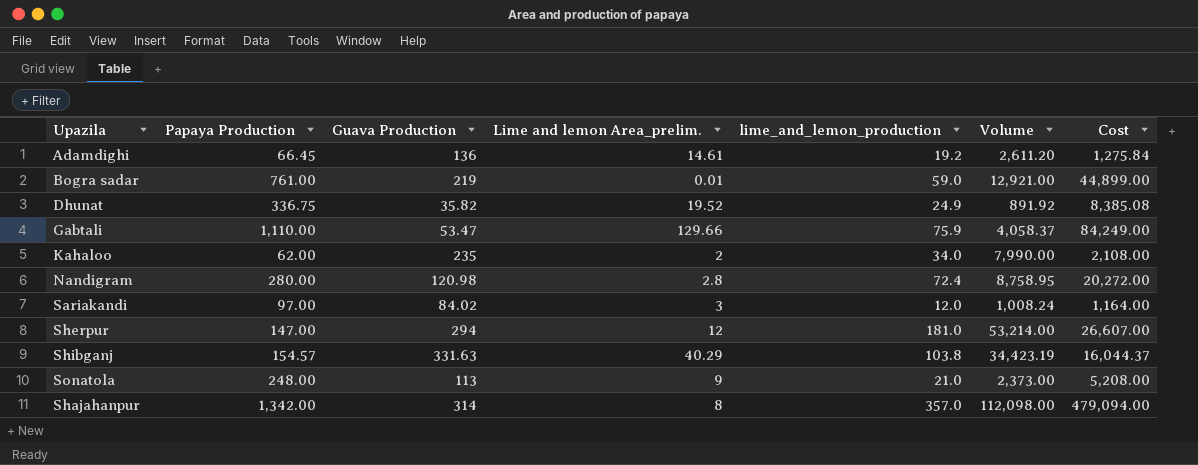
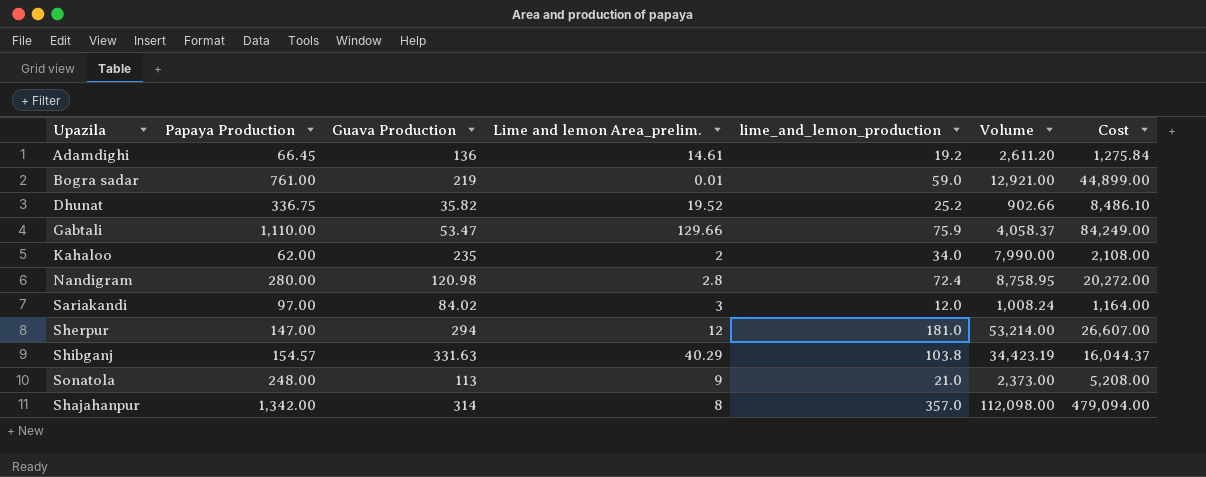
Dhunat | lime_and_lemon_production: 24.9 -> 25.2
Dhunat | Volume: 891.92 -> 902.66
Dhunat | Cost: 8,385.08 -> 8,486.10

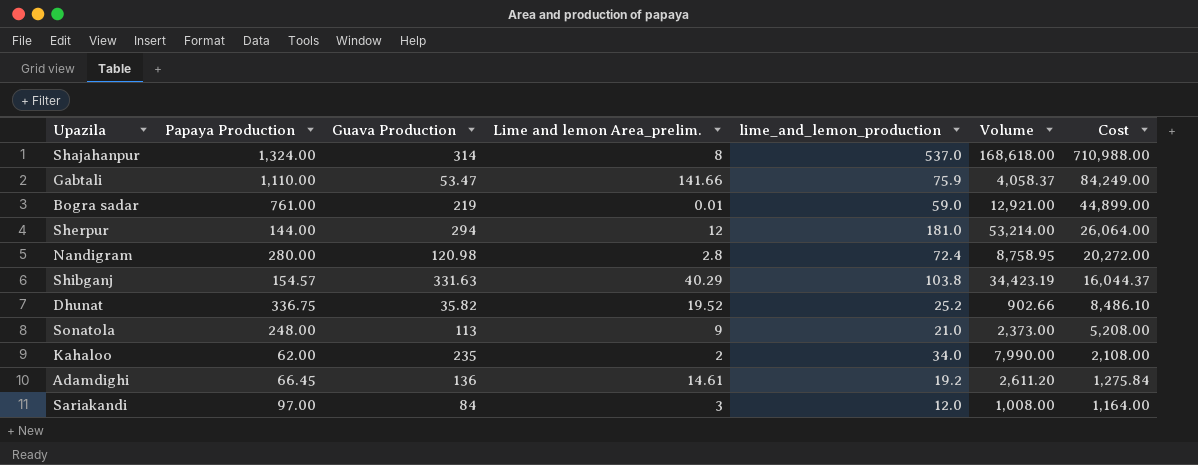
row order: none -> Cost descending
Shajahanpur | Papaya Production: 1,342.00 -> 1,324.00
Shajahanpur | lime_and_lemon_production: 357.0 -> 537.0
Shajahanpur | Volume: 112,098.00 -> 168,618.00
Shajahanpur | Cost: 479,094.00 -> 710,988.00
Gabtali | Lime and lemon Area_prelim.: 129.66 -> 141.66
Sherpur | Papaya Production: 147.00 -> 144.00
Sherpur | Cost: 26,607.00 -> 26,064.00
Sariakandi | Guava Production: 84.02 -> 84
Sariakandi | Volume: 1,008.24 -> 1,008.00

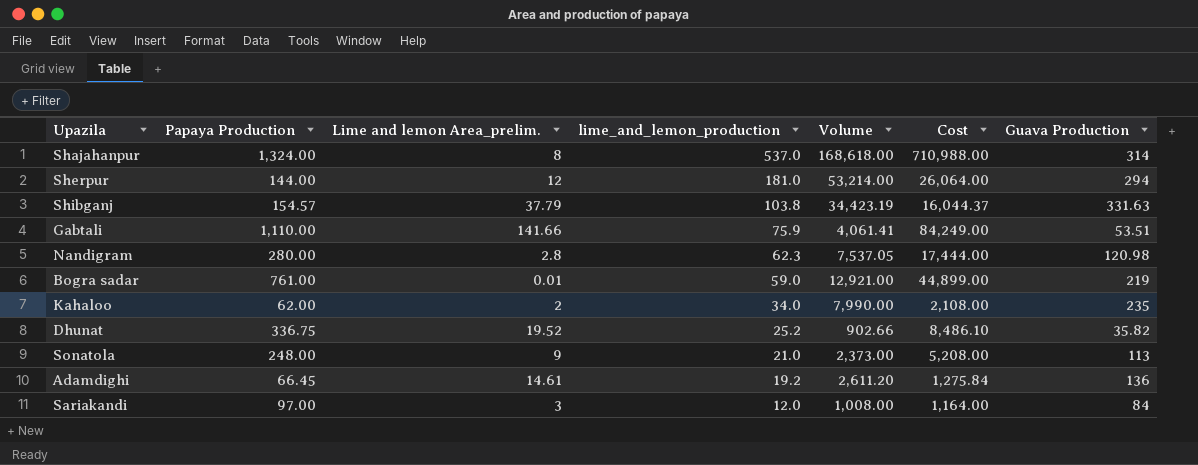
row order: Cost descending -> lime_and_lemon_production descending
column Guava Production | position: 3 -> 7
Shibganj | Lime and lemon Area_prelim.: 40.29 -> 37.79
Gabtali | Volume: 4,058.37 -> 4,061.41
Gabtali | Guava Production: 53.47 -> 53.51
Nandigram | lime_and_lemon_production: 72.4 -> 62.3
Nandigram | Volume: 8,758.95 -> 7,537.05
Nandigram | Cost: 20,272.00 -> 17,444.00

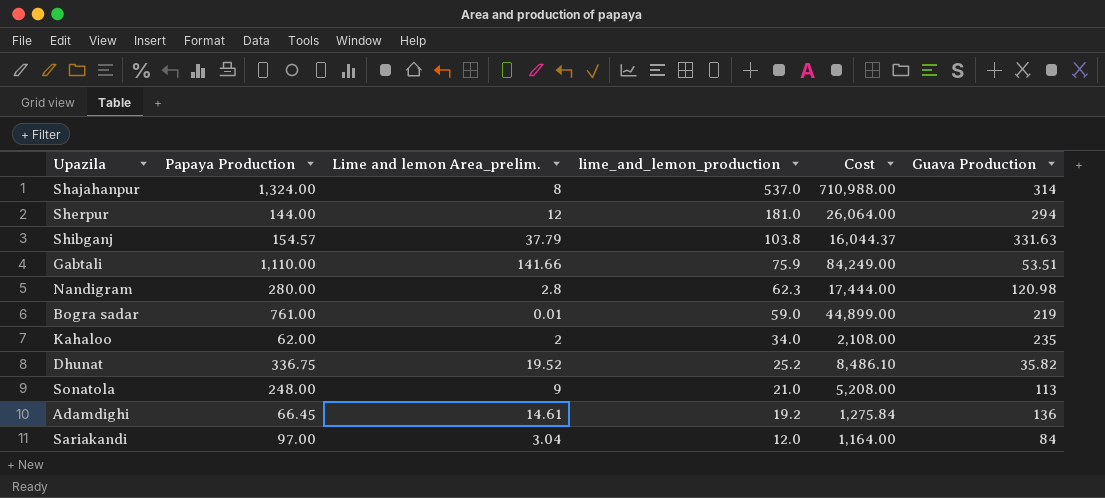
column Volume | formula: [lime_and_lemon_production] * [Guava Production] -> none
Sariakandi | Lime and lemon Area_prelim.: 3 -> 3.04

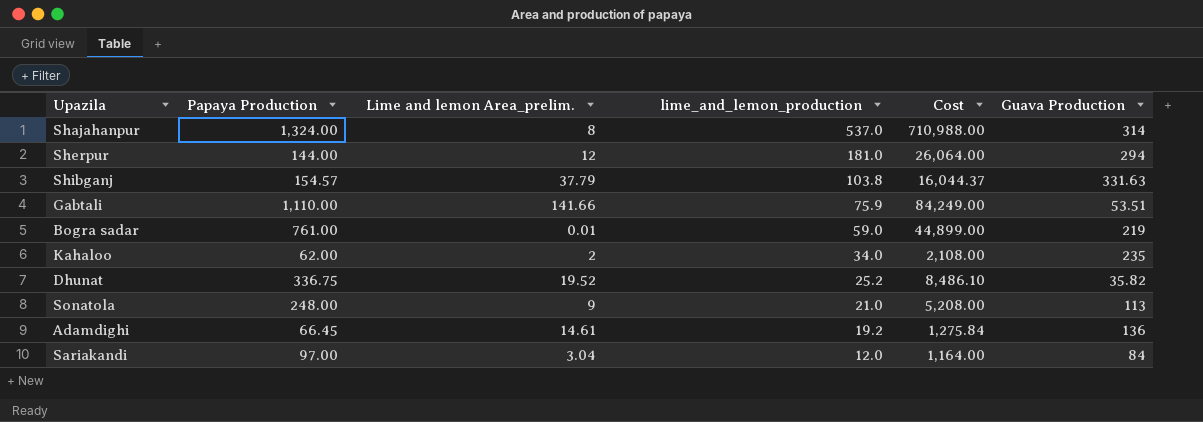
row Nandigram: 280.00 | 2.8 | 62.3 | 17,444.00 | 120.98 -> none

